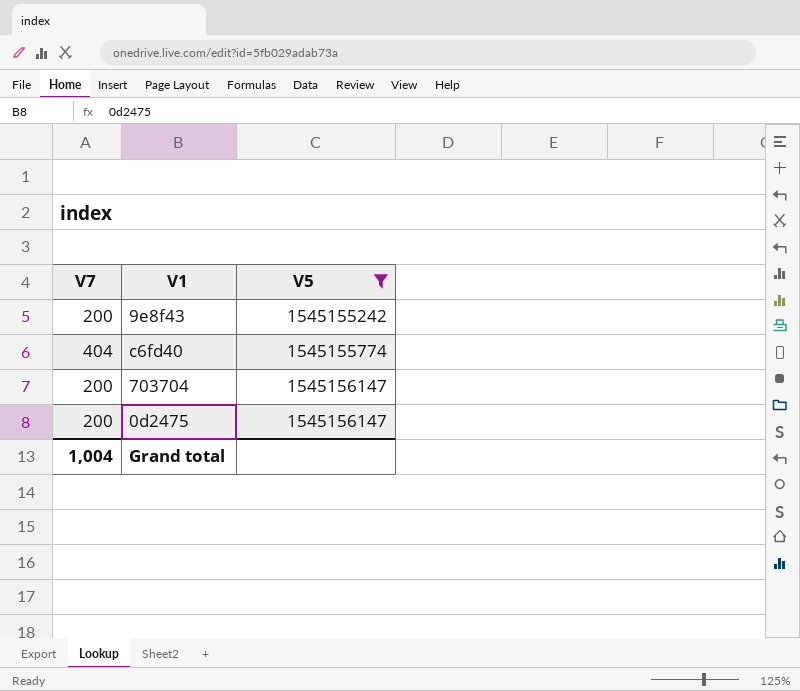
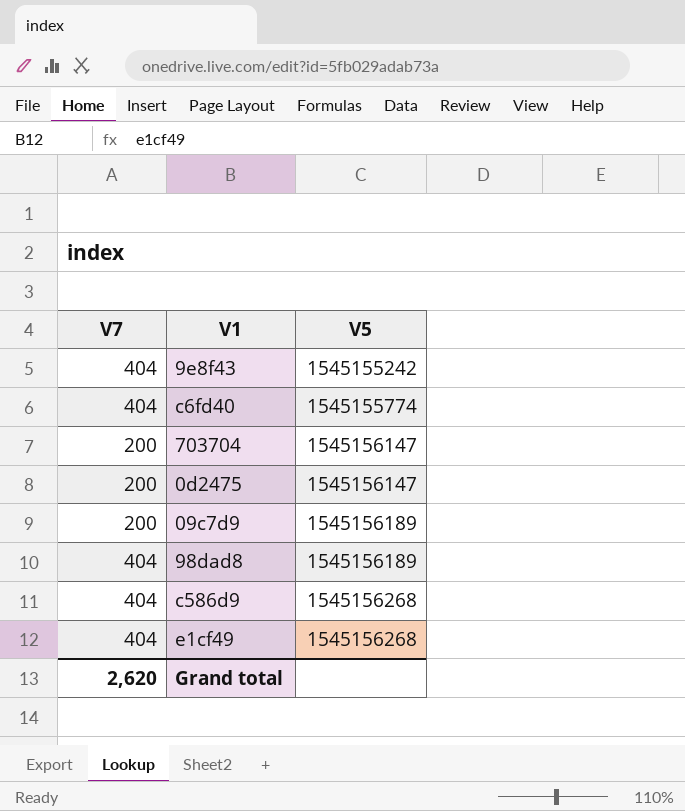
filter: V5 <= 1545156147 -> none
9e8f43 | V7: 200 -> 404
Grand total | V7: 1,004 -> 2,620

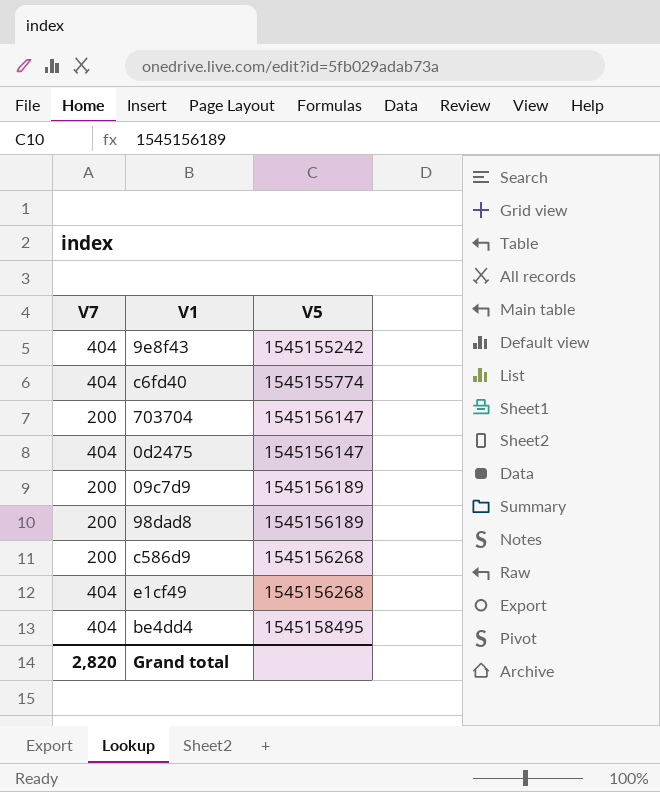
0d2475 | V7: 200 -> 404
98dad8 | V7: 404 -> 200
c586d9 | V7: 404 -> 200
row be4dd4: none -> 404 | 1545158495
Grand total | V7: 2,620 -> 2,820

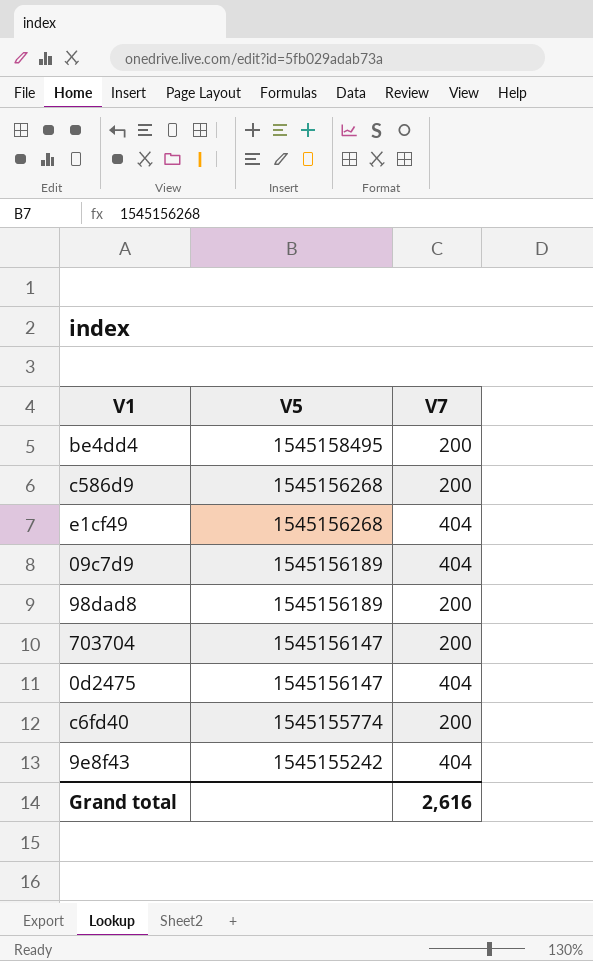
row order: V5 ascending -> V5 descending
column V7 | position: 1 -> 3
be4dd4 | V7: 404 -> 200
09c7d9 | V7: 200 -> 404
c6fd40 | V7: 404 -> 200
Grand total | V7: 2,820 -> 2,616

